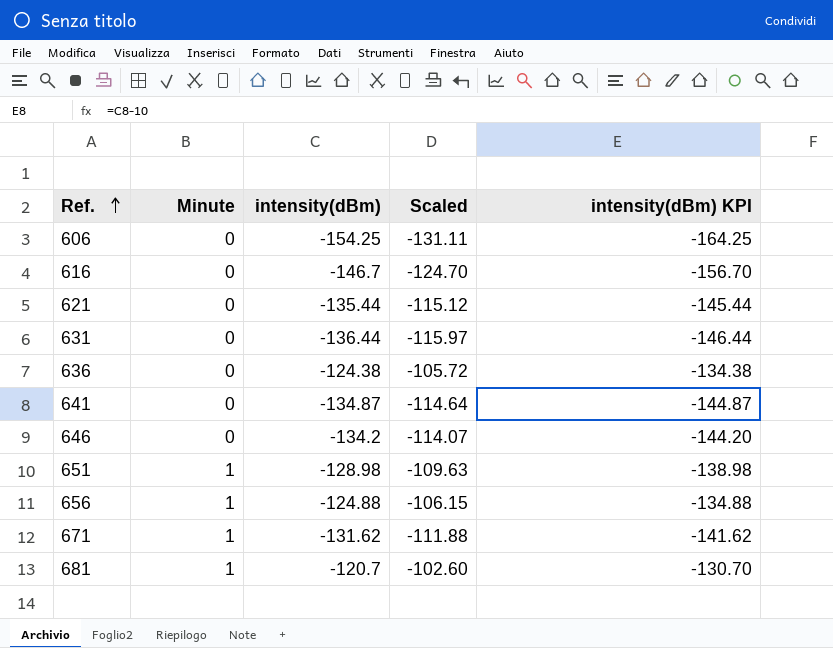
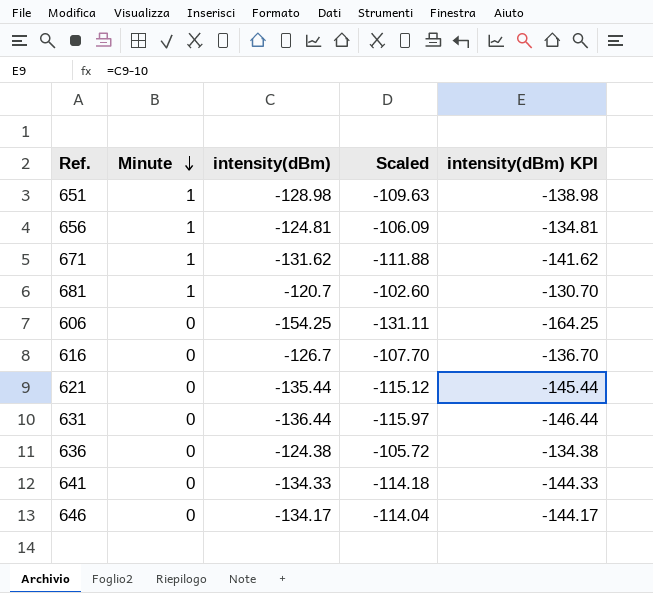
row order: Ref. ascending -> Minute descending
656 | intensity(dBm): -124.88 -> -124.81
656 | Scaled: -106.15 -> -106.09
656 | intensity(dBm) KPI: -134.88 -> -134.81
616 | intensity(dBm): -146.7 -> -126.7
616 | Scaled: -124.70 -> -107.70
616 | intensity(dBm) KPI: -156.70 -> -136.70
641 | intensity(dBm): -134.87 -> -134.33
641 | Scaled: -114.64 -> -114.18
641 | intensity(dBm) KPI: -144.87 -> -144.33
646 | intensity(dBm): -134.2 -> -134.17
646 | Scaled: -114.07 -> -114.04
646 | intensity(dBm) KPI: -144.20 -> -144.17

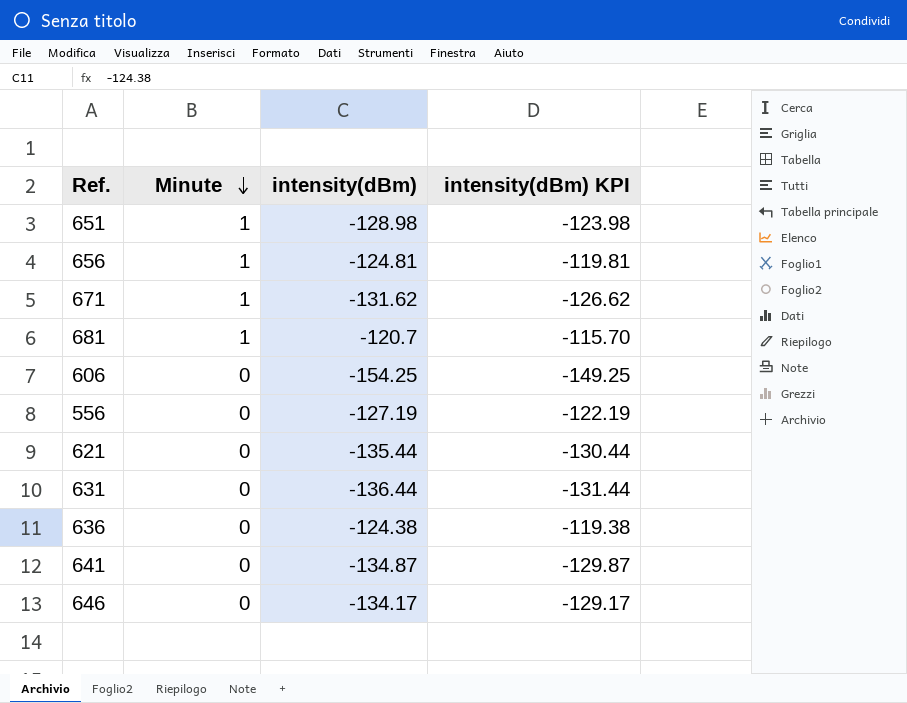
column Scaled | formula: [intensity(dBm)] * 0.85 -> none
column intensity(dBm) KPI | formula: [intensity(dBm)] - 10 -> [intensity(dBm)] + 5
row 616: 0 | -126.7 | -107.70 | -136.70 -> none
row 556: none -> 0 | -127.19 | -122.19
641 | intensity(dBm): -134.33 -> -134.87

